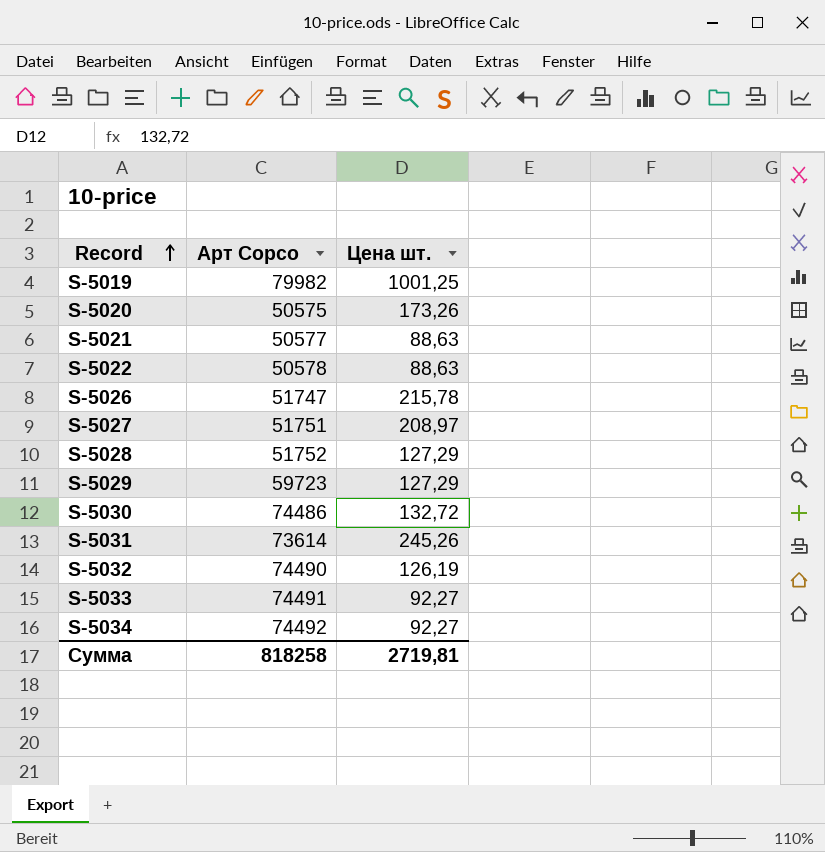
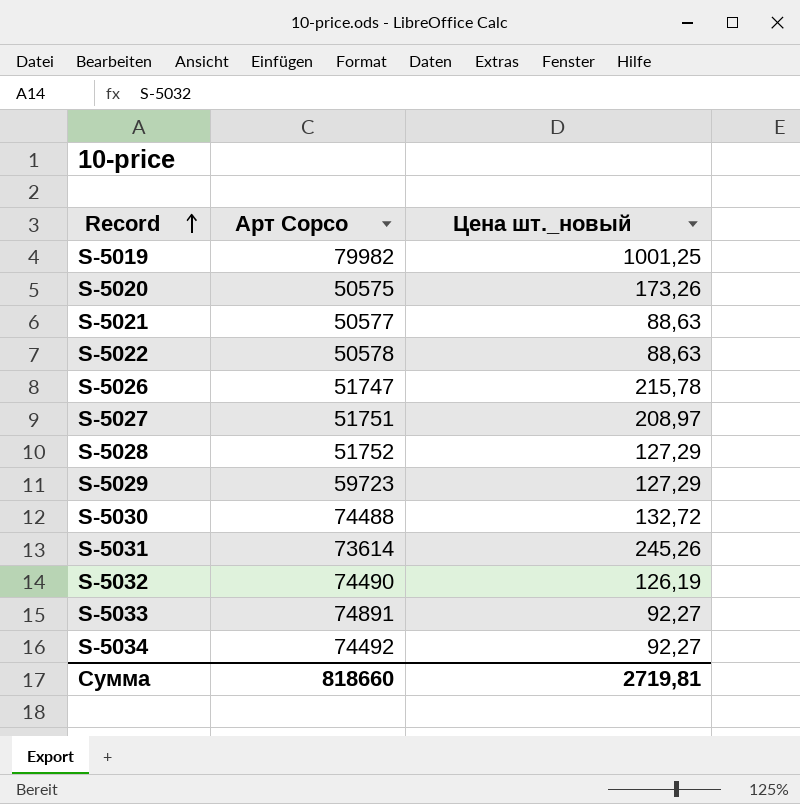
column name: Цена шт. -> Цена шт._новый
S-5030 | Арт Сорсо: 74486 -> 74488
S-5033 | Арт Сорсо: 74491 -> 74891
Сумма | Арт Сорсо: 818258 -> 818660

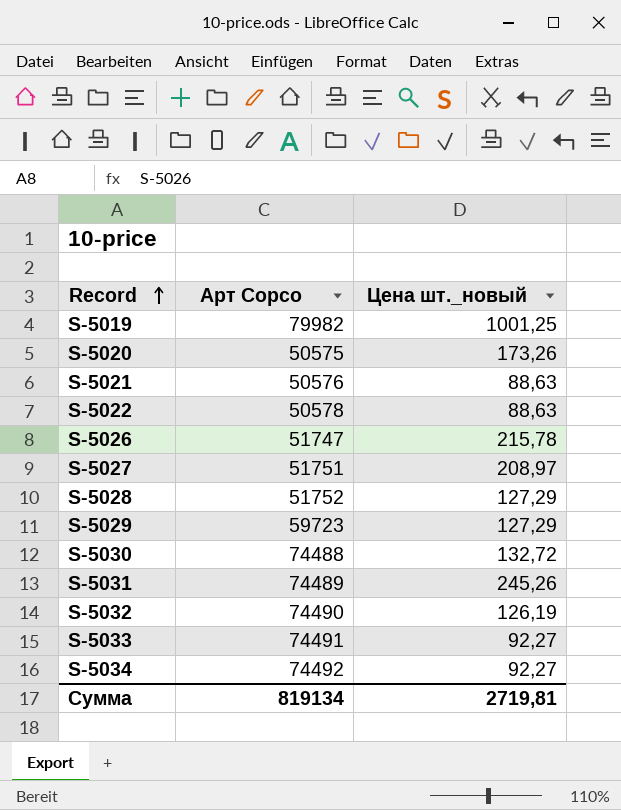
S-5021 | Арт Сорсо: 50577 -> 50576
S-5031 | Арт Сорсо: 73614 -> 74489
S-5033 | Арт Сорсо: 74891 -> 74491
Сумма | Арт Сорсо: 818660 -> 819134

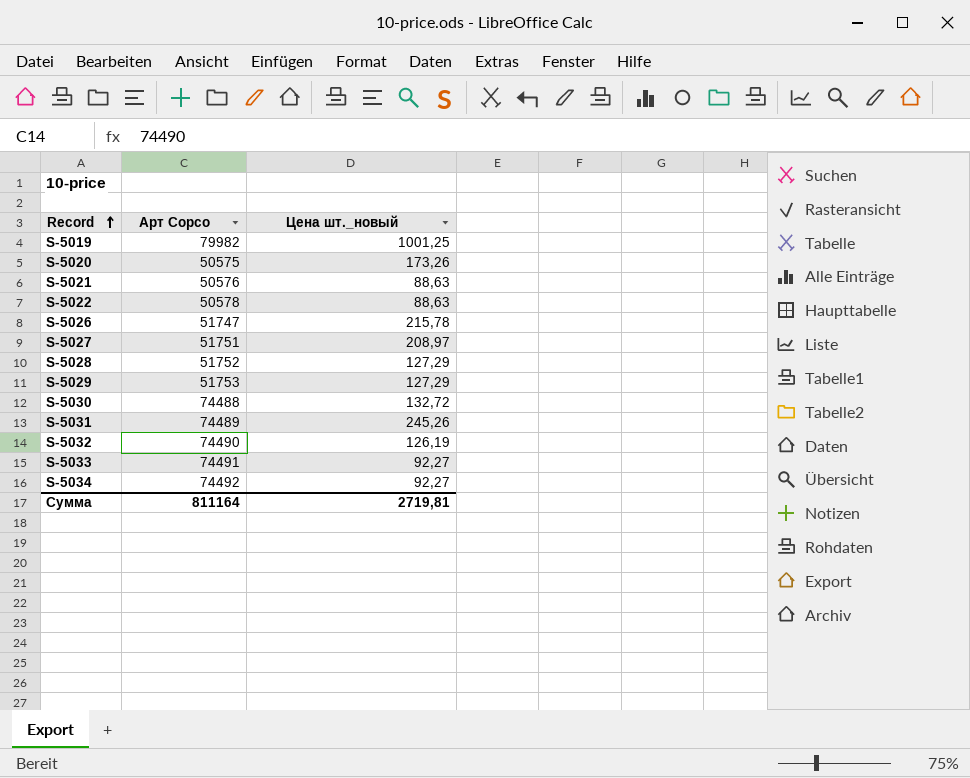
S-5029 | Арт Сорсо: 59723 -> 51753
Сумма | Арт Сорсо: 819134 -> 811164

